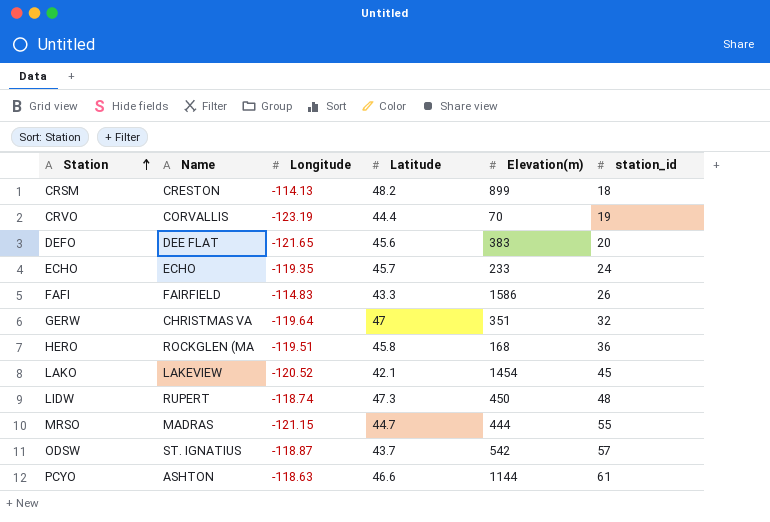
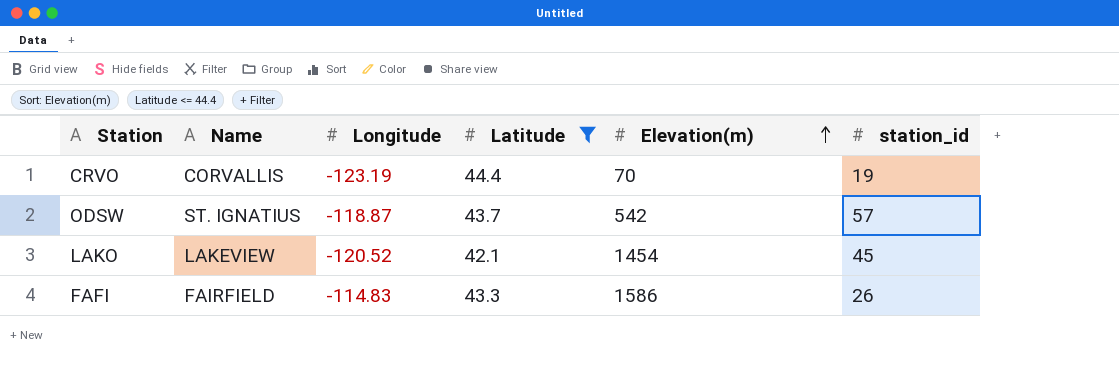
filter: none -> Latitude <= 44.4
row order: Station ascending -> Elevation(m) ascending

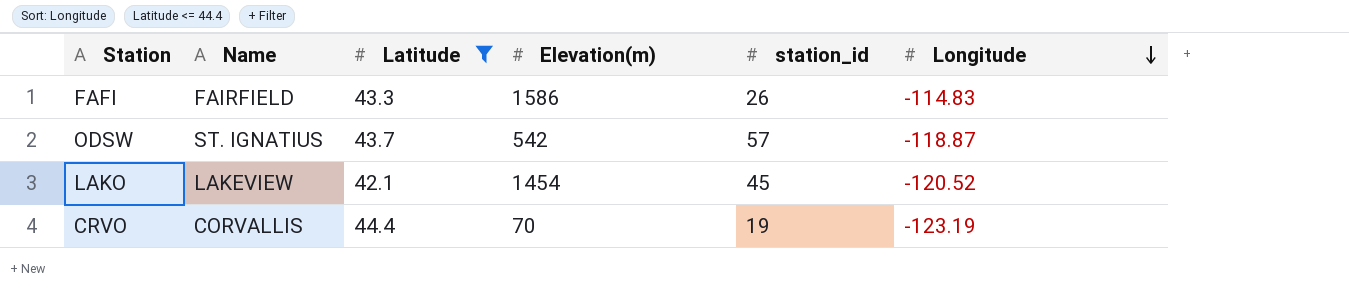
row order: Elevation(m) ascending -> Longitude descending
column Longitude | position: 3 -> 6

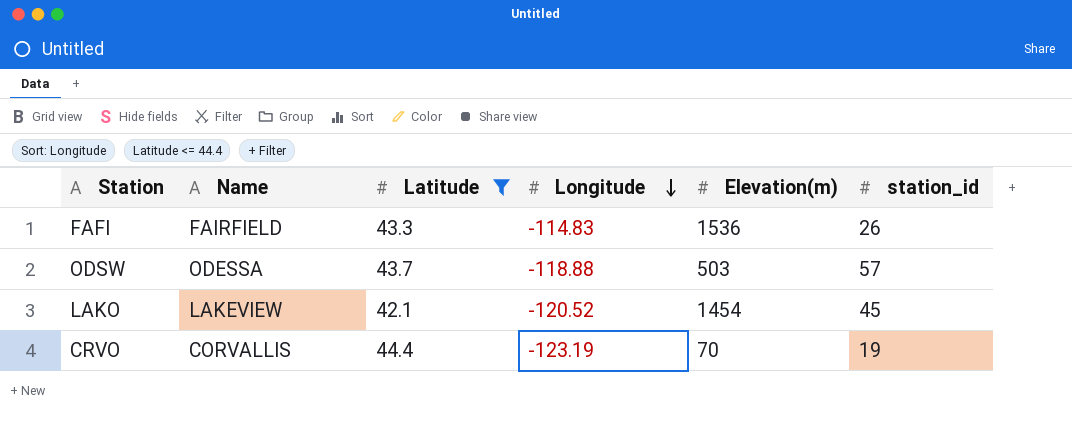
column Longitude | position: 6 -> 4
FAFI | Elevation(m): 1586 -> 1536
ODSW | Name: ST. IGNATIUS -> ODESSA
ODSW | Longitude: -118.87 -> -118.88
ODSW | Elevation(m): 542 -> 503

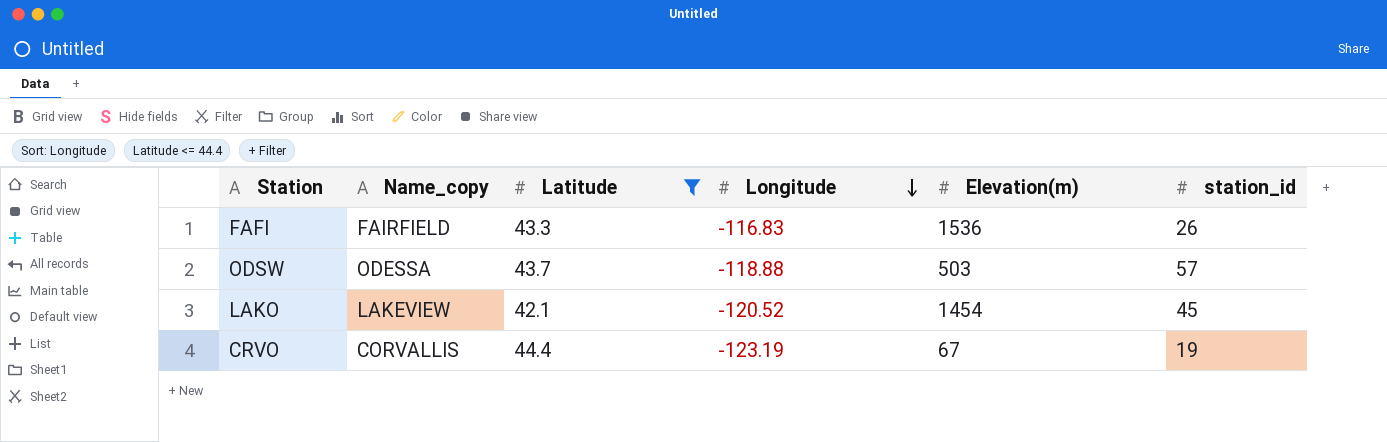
column name: Name -> Name_copy
FAFI | Longitude: -114.83 -> -116.83
CRVO | Elevation(m): 70 -> 67

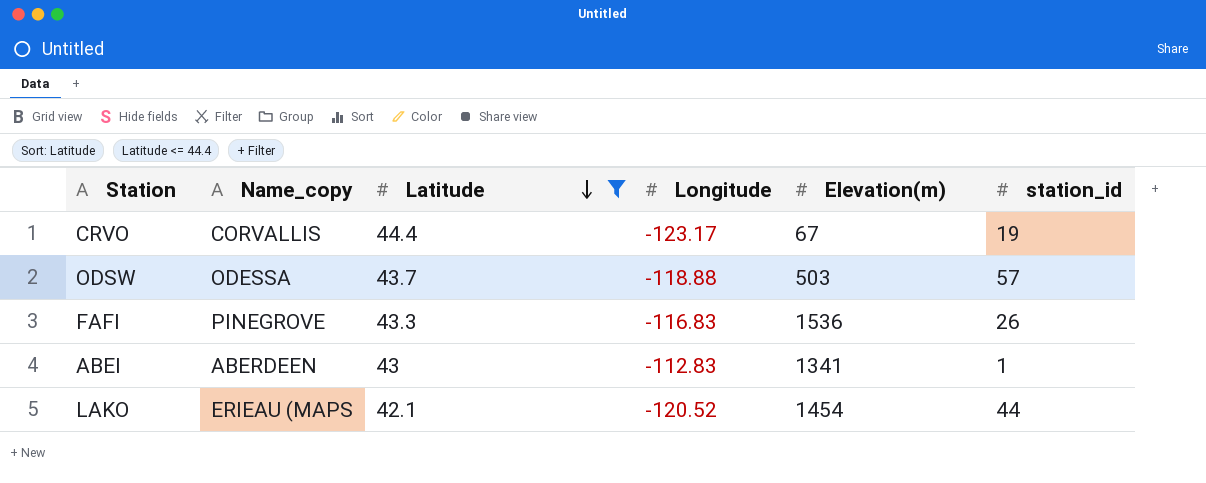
row order: Longitude descending -> Latitude descending
CRVO | Longitude: -123.19 -> -123.17
FAFI | Name_copy: FAIRFIELD -> PINEGROVE
row ABEI: none -> ABERDEEN | 43 | -112.83 | 1341 | 1
LAKO | Name_copy: LAKEVIEW -> ERIEAU (MAPS
LAKO | station_id: 45 -> 44

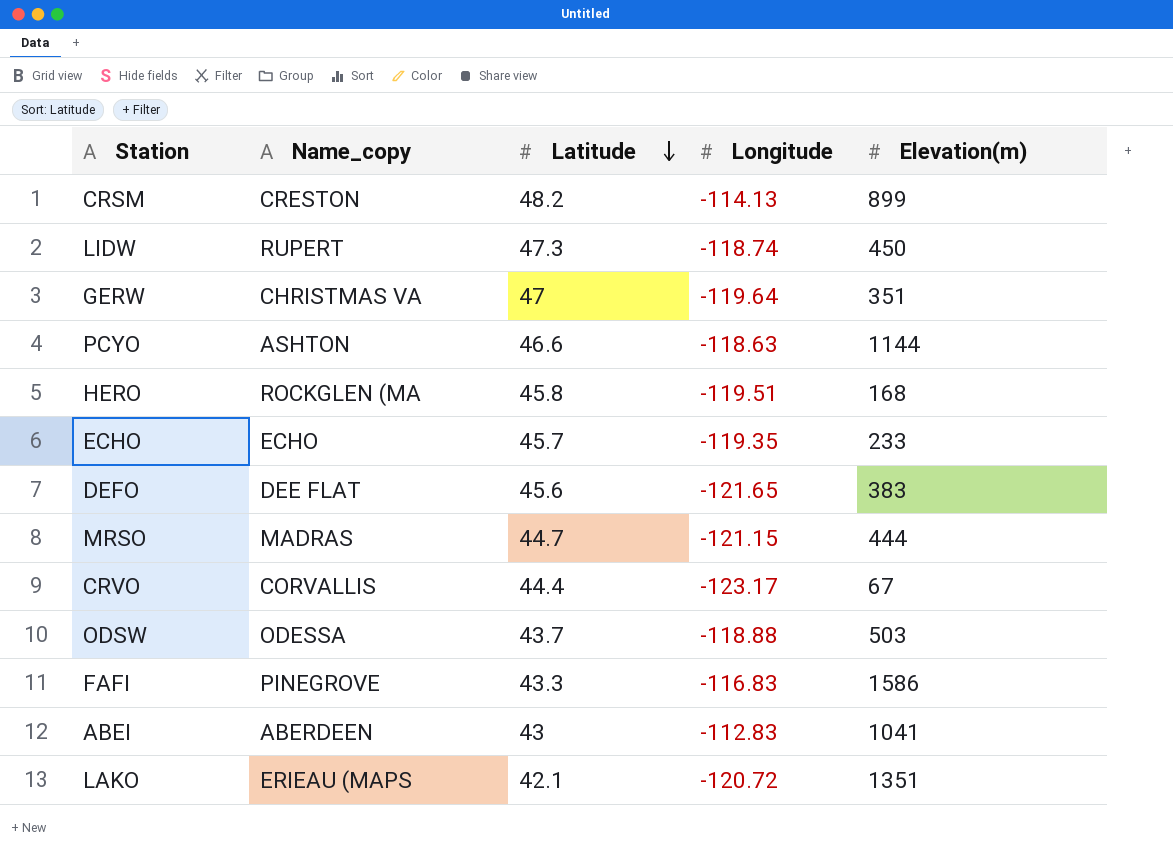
filter: Latitude <= 44.4 -> none
column station_id | position: 6 -> none
FAFI | Elevation(m): 1536 -> 1586
ABEI | Elevation(m): 1341 -> 1041
LAKO | Longitude: -120.52 -> -120.72
LAKO | Elevation(m): 1454 -> 1351

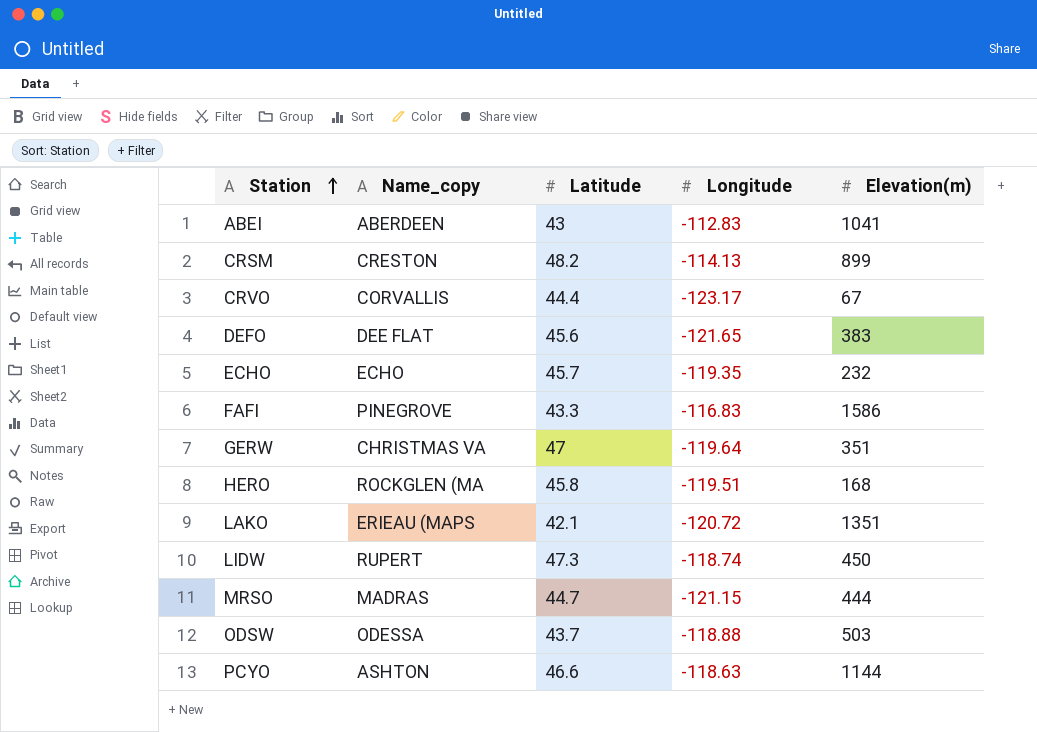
row order: Latitude descending -> Station ascending
ECHO | Elevation(m): 233 -> 232

